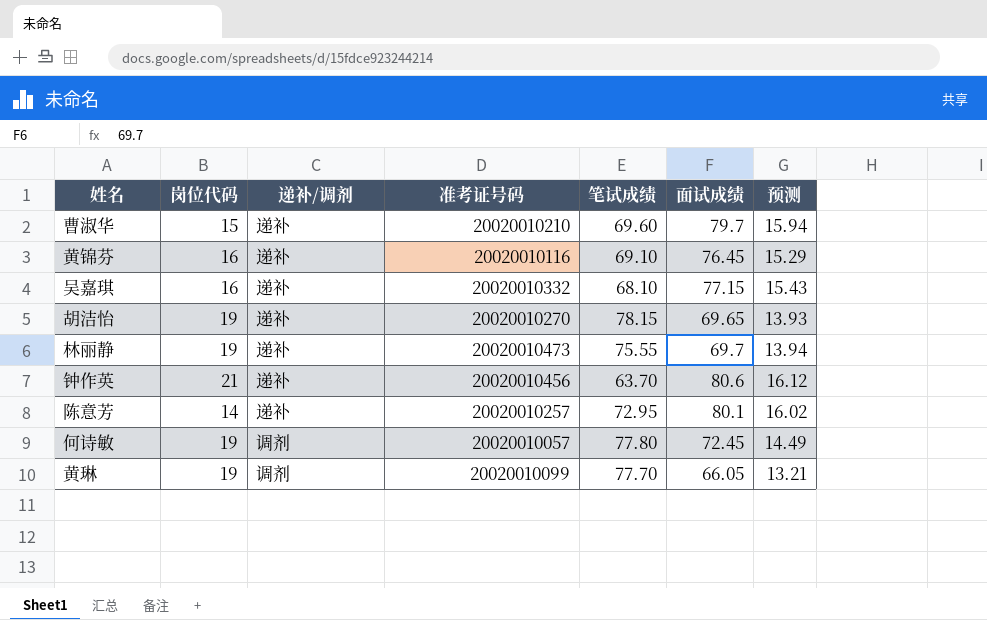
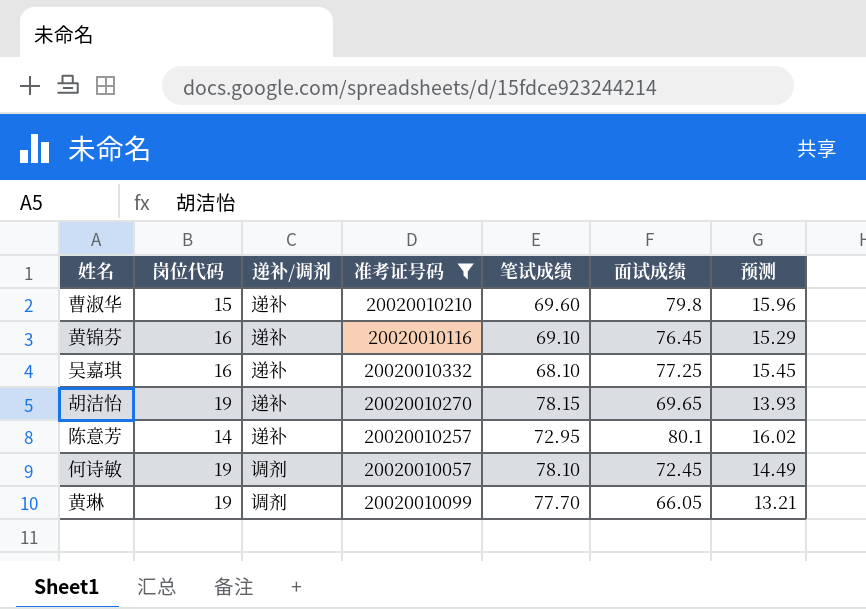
filter: none -> 准考证号码 <= 20020010332
曹淑华 | 面试成绩: 79.7 -> 79.8
曹淑华 | 预测: 15.94 -> 15.96
吴嘉琪 | 面试成绩: 77.15 -> 77.25
吴嘉琪 | 预测: 15.43 -> 15.45
何诗敏 | 笔试成绩: 77.80 -> 78.10

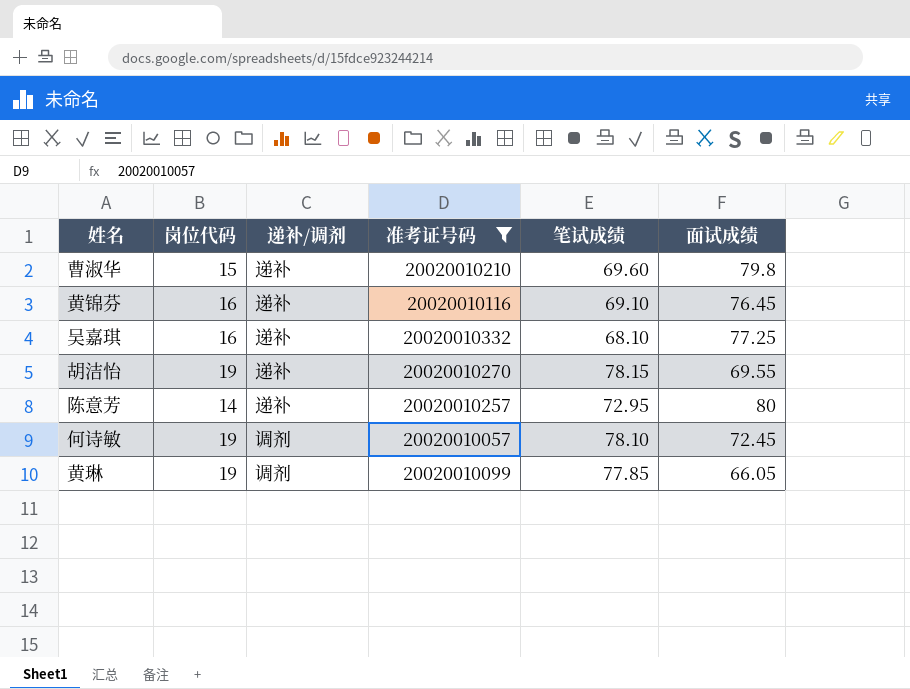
column 预测 | formula: [面试成绩] * 0.2 -> none
胡洁怡 | 面试成绩: 69.65 -> 69.55
陈意芳 | 面试成绩: 80.1 -> 80
黄琳 | 笔试成绩: 77.70 -> 77.85

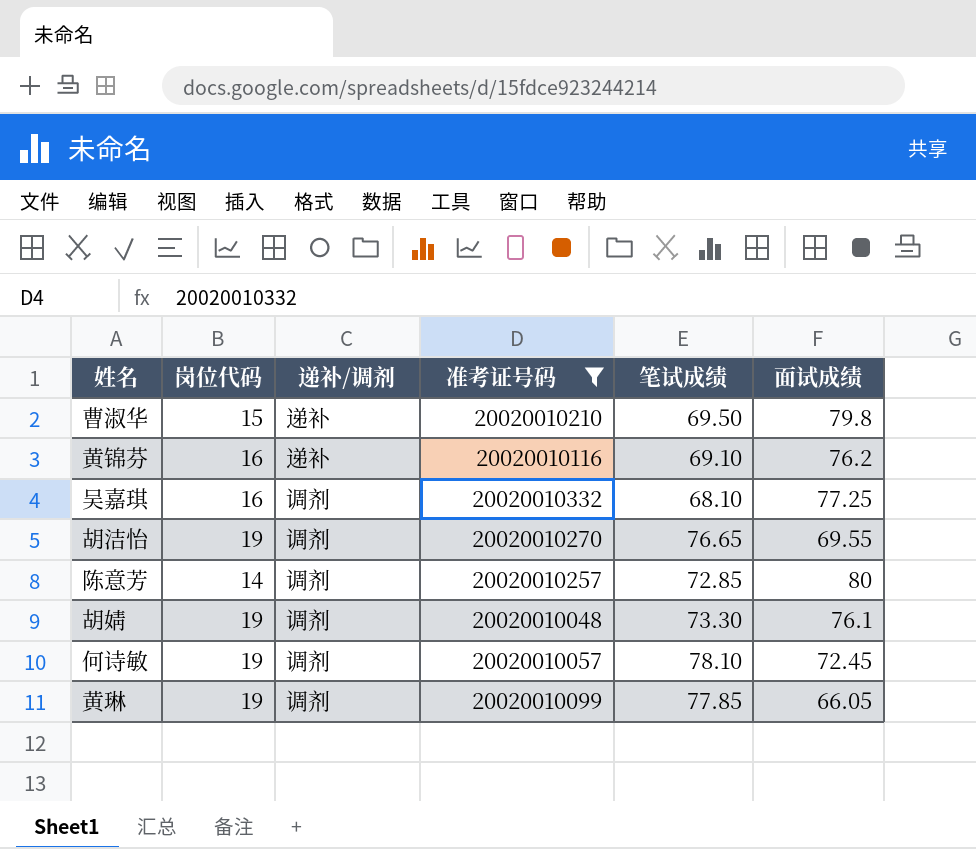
曹淑华 | 笔试成绩: 69.60 -> 69.50
黄锦芬 | 面试成绩: 76.45 -> 76.2
吴嘉琪 | 递补/调剂: 递补 -> 调剂
胡洁怡 | 递补/调剂: 递补 -> 调剂
胡洁怡 | 笔试成绩: 78.15 -> 76.65
陈意芳 | 递补/调剂: 递补 -> 调剂
陈意芳 | 笔试成绩: 72.95 -> 72.85
row 胡婧: none -> 19 | 调剂 | 20020010048 | 73.30 | 76.1

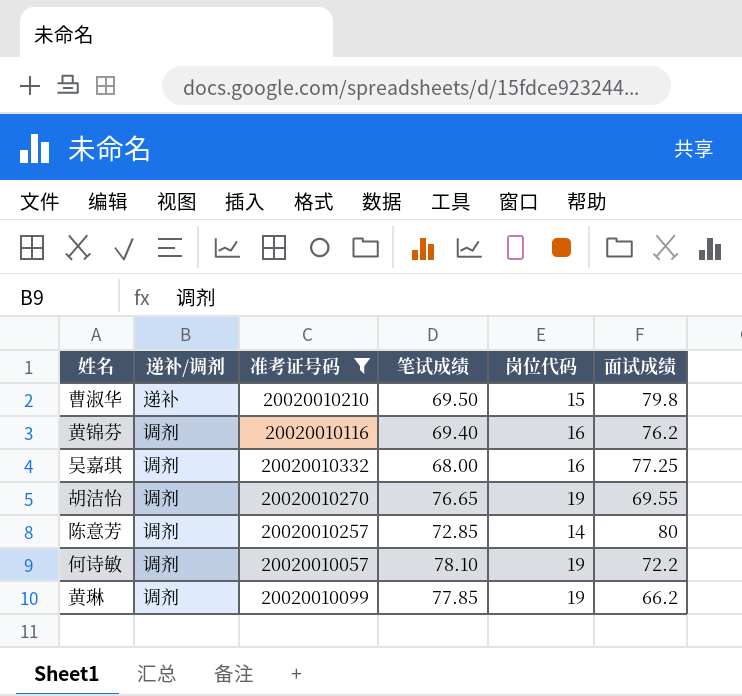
column 岗位代码 | position: 2 -> 5
row 胡婧: 19 | 调剂 | 20020010048 | 73.30 | 76.1 -> none
黄锦芬 | 递补/调剂: 递补 -> 调剂
黄锦芬 | 笔试成绩: 69.10 -> 69.40
吴嘉琪 | 笔试成绩: 68.10 -> 68.00
何诗敏 | 面试成绩: 72.45 -> 72.2
黄琳 | 面试成绩: 66.05 -> 66.2

